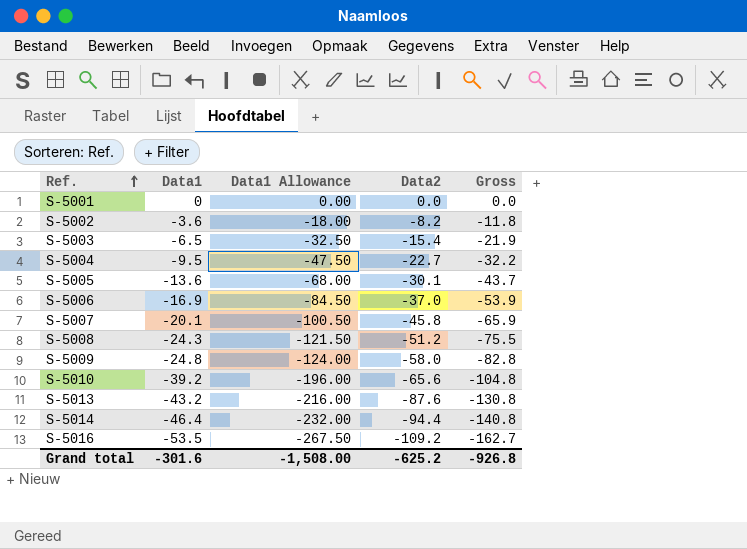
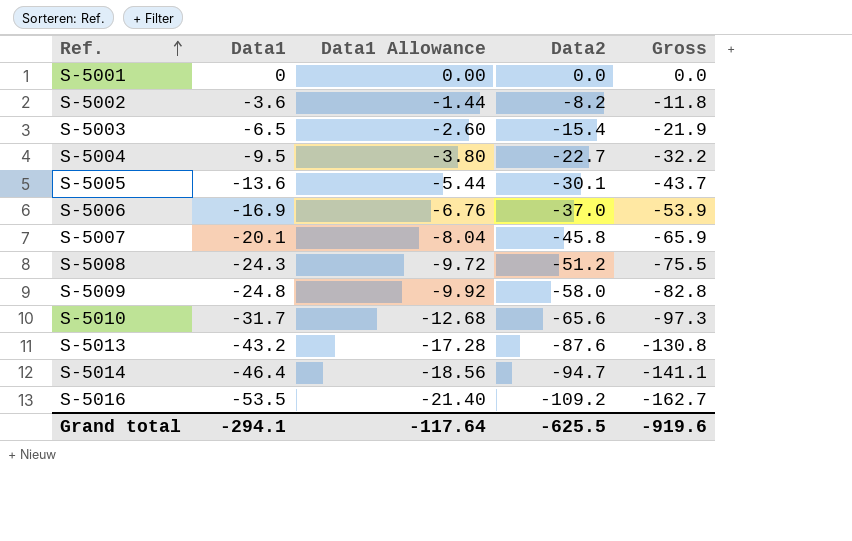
column Data1 Allowance | formula: [Data1] * 5 -> [Data1] * 0.4
S-5010 | Data1: -39.2 -> -31.7
S-5010 | Gross: -104.8 -> -97.3
S-5014 | Data2: -94.4 -> -94.7
S-5014 | Gross: -140.8 -> -141.1
Grand total | Data1: -301.6 -> -294.1
Grand total | Data1 Allowance: -1,508.00 -> -117.64
Grand total | Data2: -625.2 -> -625.5
Grand total | Gross: -926.8 -> -919.6

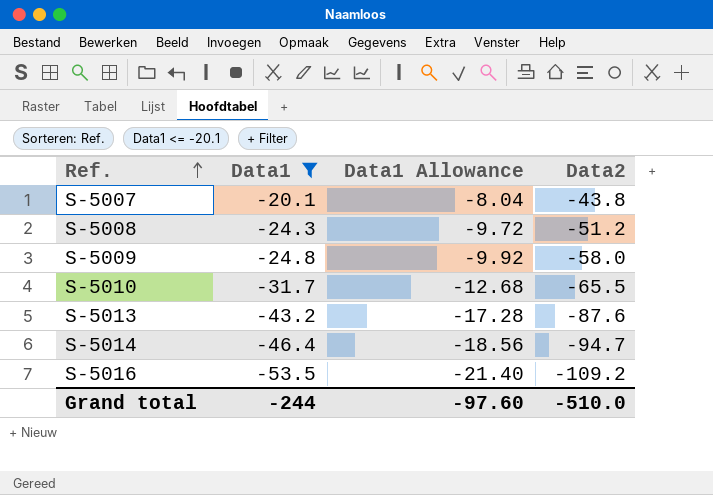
filter: none -> Data1 <= -20.1
column Gross | formula: [Data1] + [Data2] -> none
S-5007 | Data2: -45.8 -> -43.8
S-5010 | Data2: -65.6 -> -65.5
Grand total | Data1: -294.1 -> -244
Grand total | Data1 Allowance: -117.64 -> -97.60
Grand total | Data2: -625.5 -> -510.0

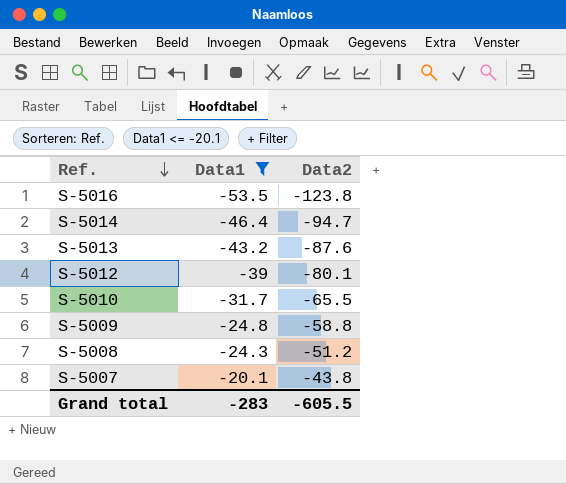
row order: Ref. ascending -> Ref. descending
column Data1 Allowance | formula: [Data1] * 0.4 -> none
S-5016 | Data2: -109.2 -> -123.8
row S-5012: none -> -39 | -80.1
S-5009 | Data2: -58.0 -> -58.8
Grand total | Data1: -244 -> -283
Grand total | Data2: -510.0 -> -605.5

